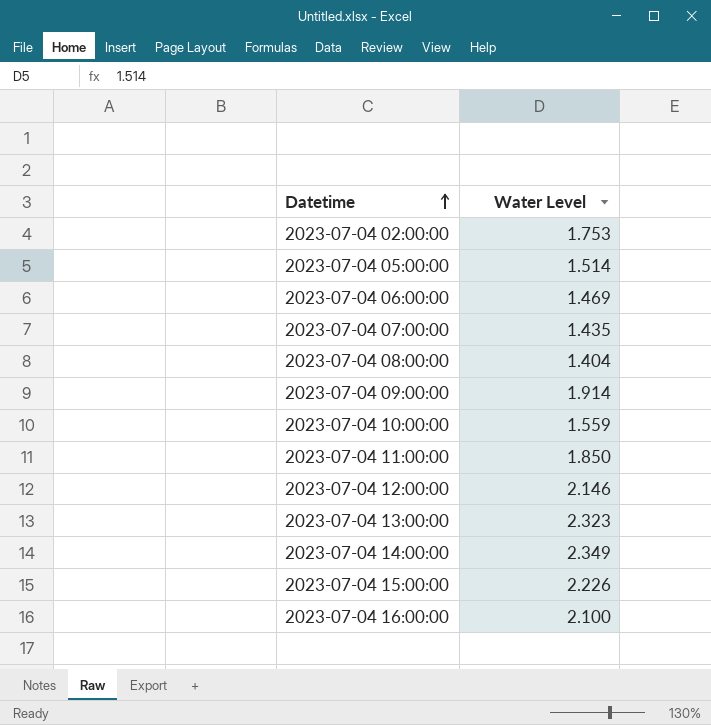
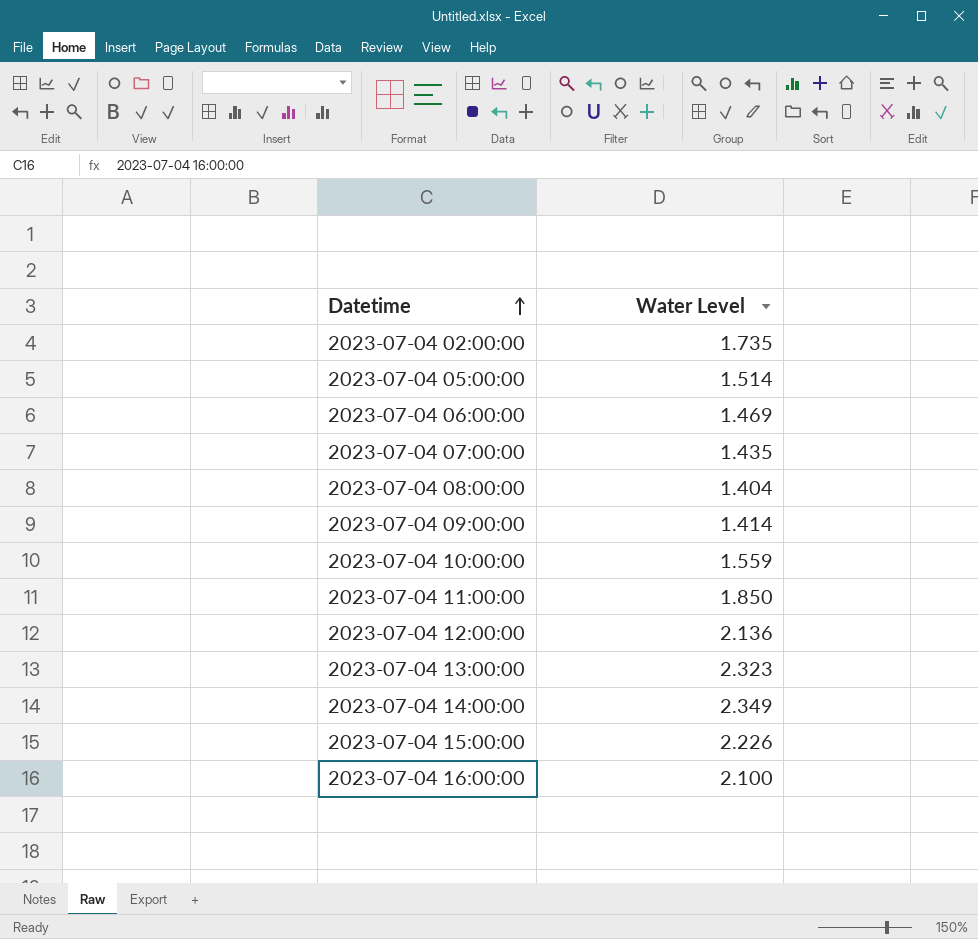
2023-07-04 02:00:00 | Water Level: 1.753 -> 1.735
2023-07-04 09:00:00 | Water Level: 1.914 -> 1.414
2023-07-04 12:00:00 | Water Level: 2.146 -> 2.136

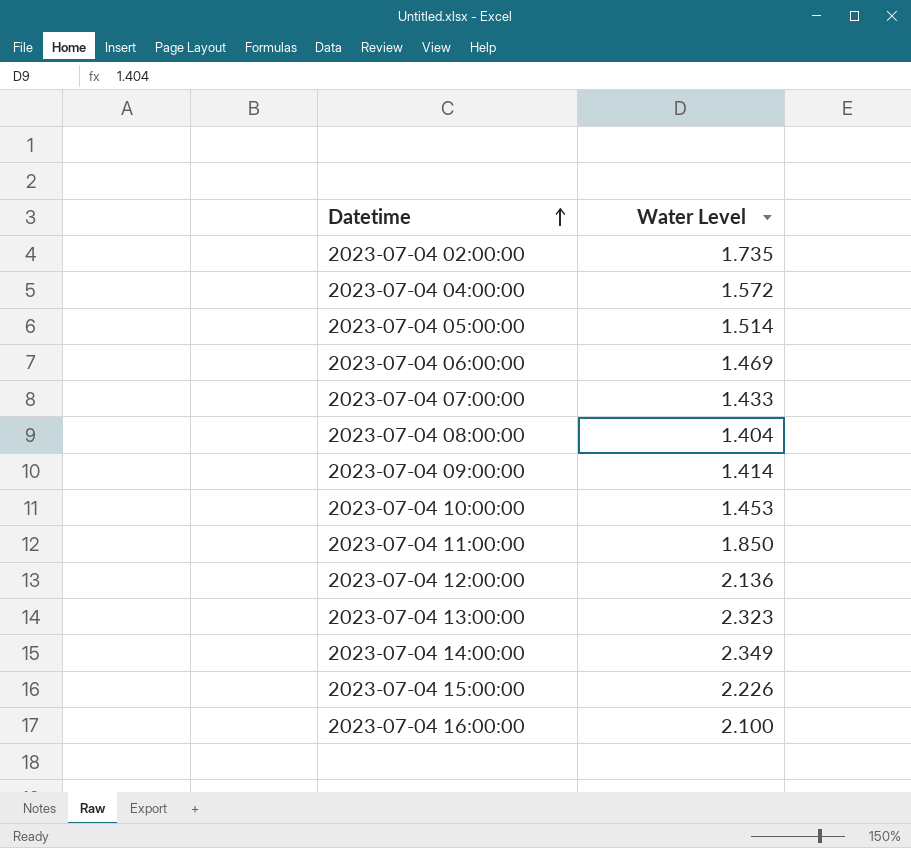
row 2023-07-04 04:00:00: none -> 1.572
2023-07-04 07:00:00 | Water Level: 1.435 -> 1.433
2023-07-04 10:00:00 | Water Level: 1.559 -> 1.453

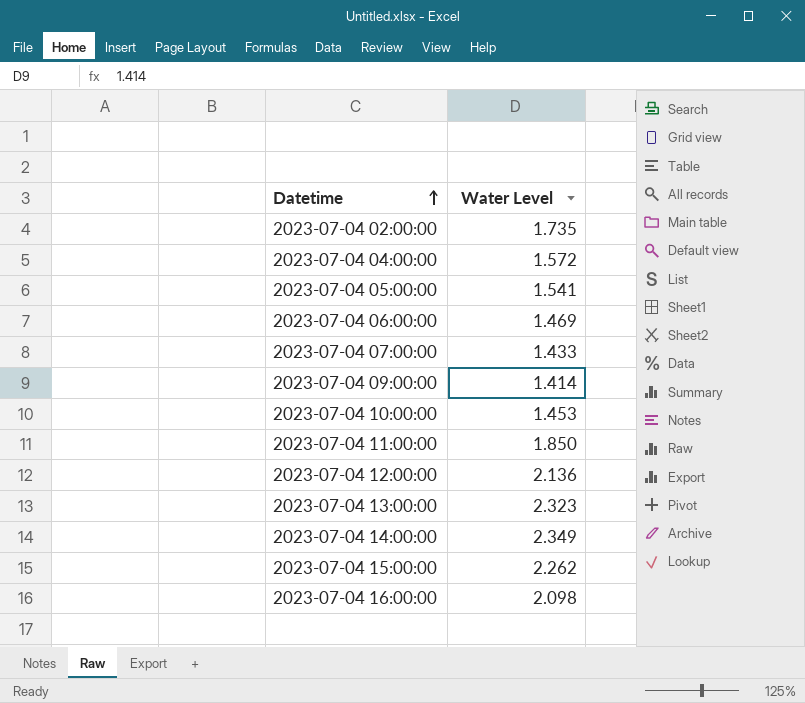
row 2023-07-04 08:00:00: 1.404 -> none
2023-07-04 05:00:00 | Water Level: 1.514 -> 1.541
2023-07-04 15:00:00 | Water Level: 2.226 -> 2.262
2023-07-04 16:00:00 | Water Level: 2.100 -> 2.098

